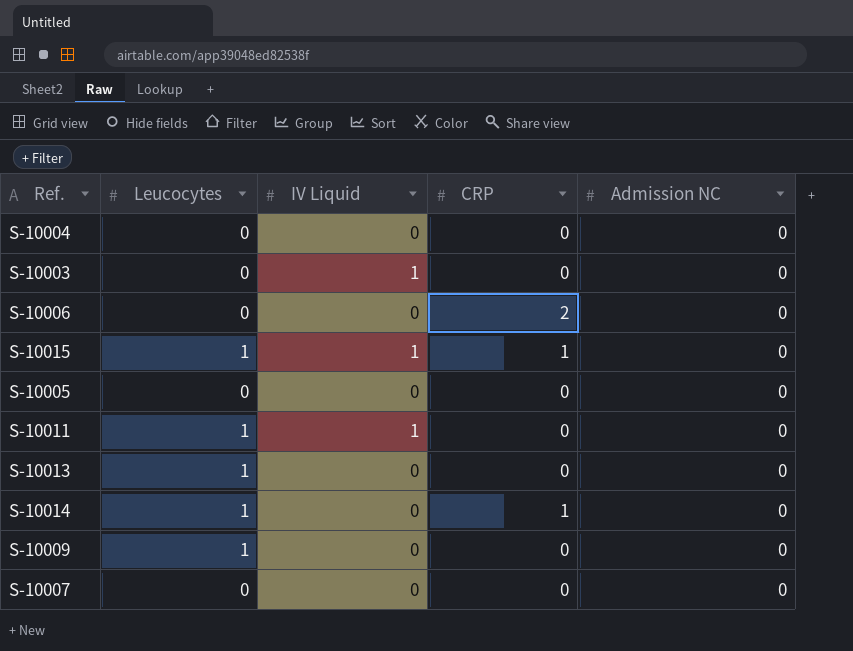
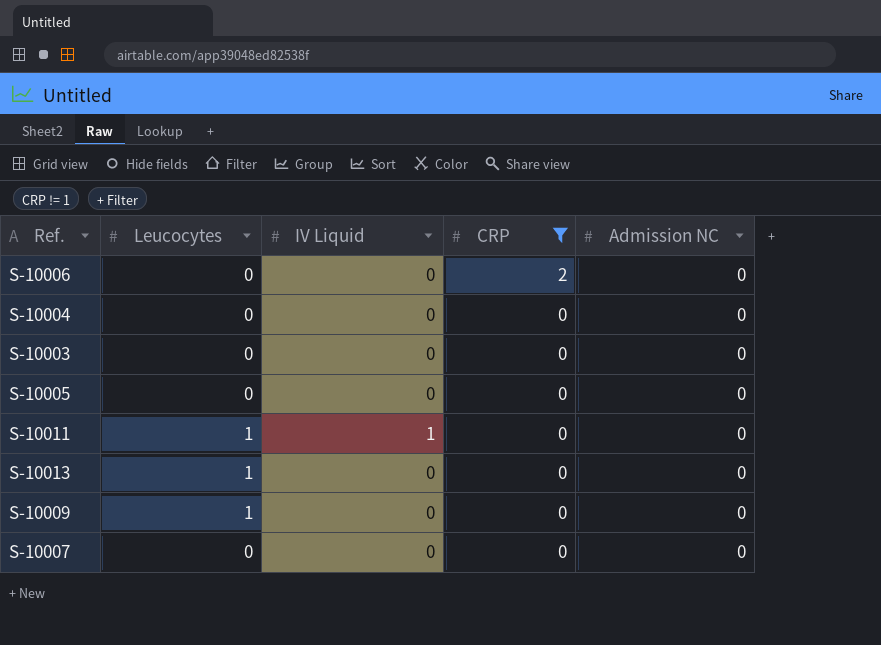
filter: none -> CRP != 1
row order: none -> CRP descending
S-10003 | IV Liquid: 1 -> 0

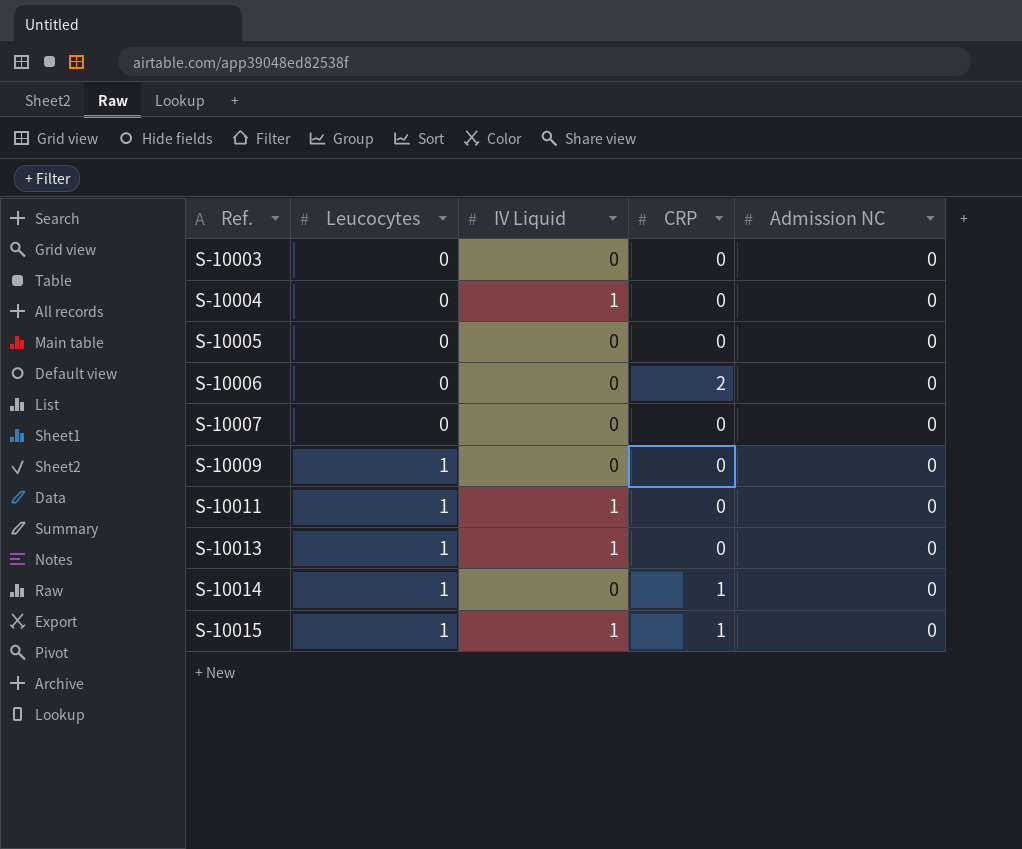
filter: CRP != 1 -> none
row order: CRP descending -> Ref. ascending
S-10004 | IV Liquid: 0 -> 1
S-10013 | IV Liquid: 0 -> 1

